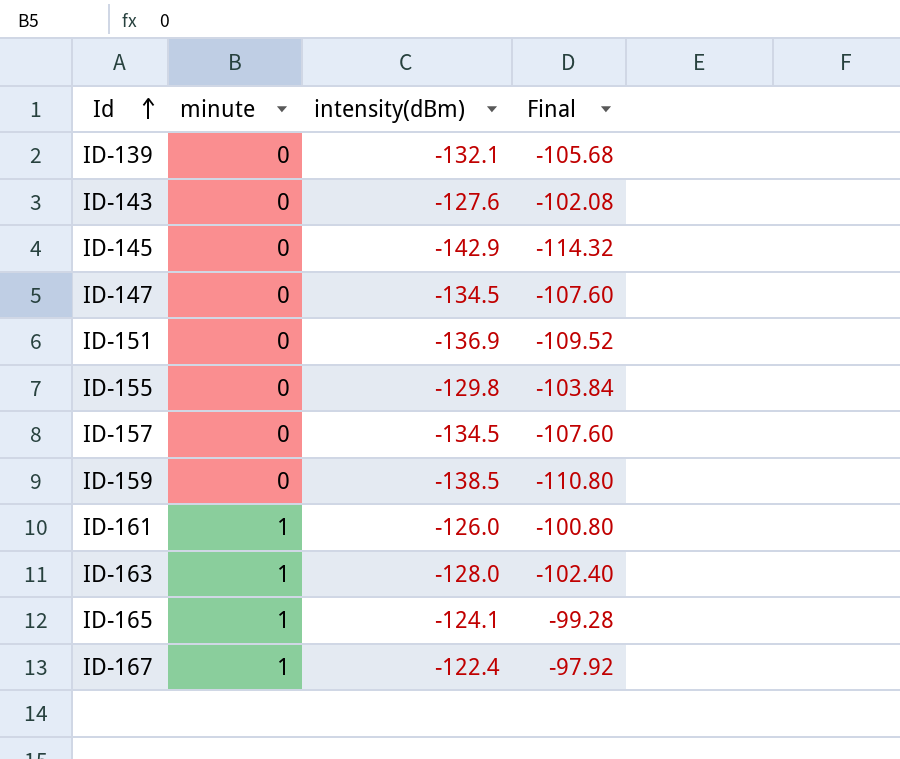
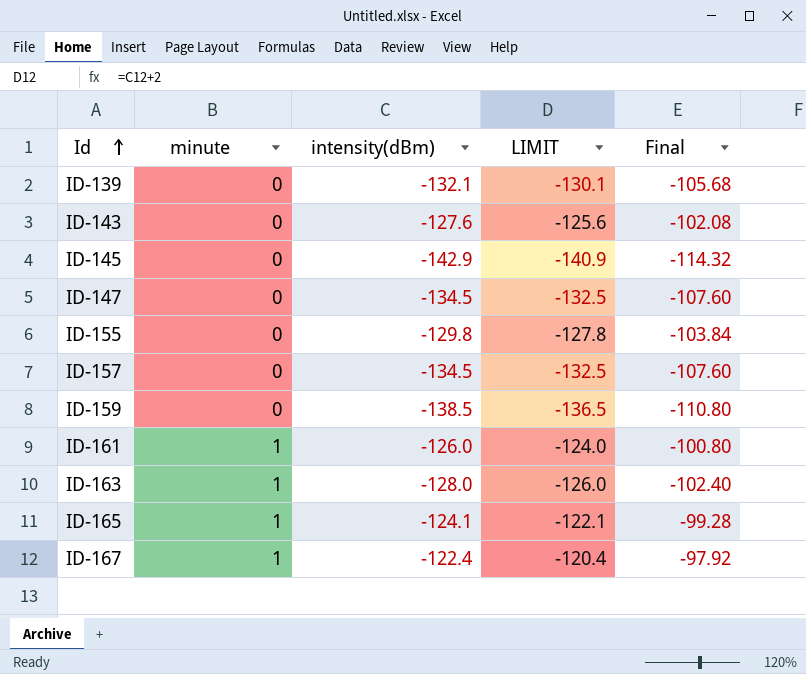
column LIMIT | formula: none -> [intensity(dBm)] + 2
row ID-151: 0 | -136.9 | -109.52 -> none

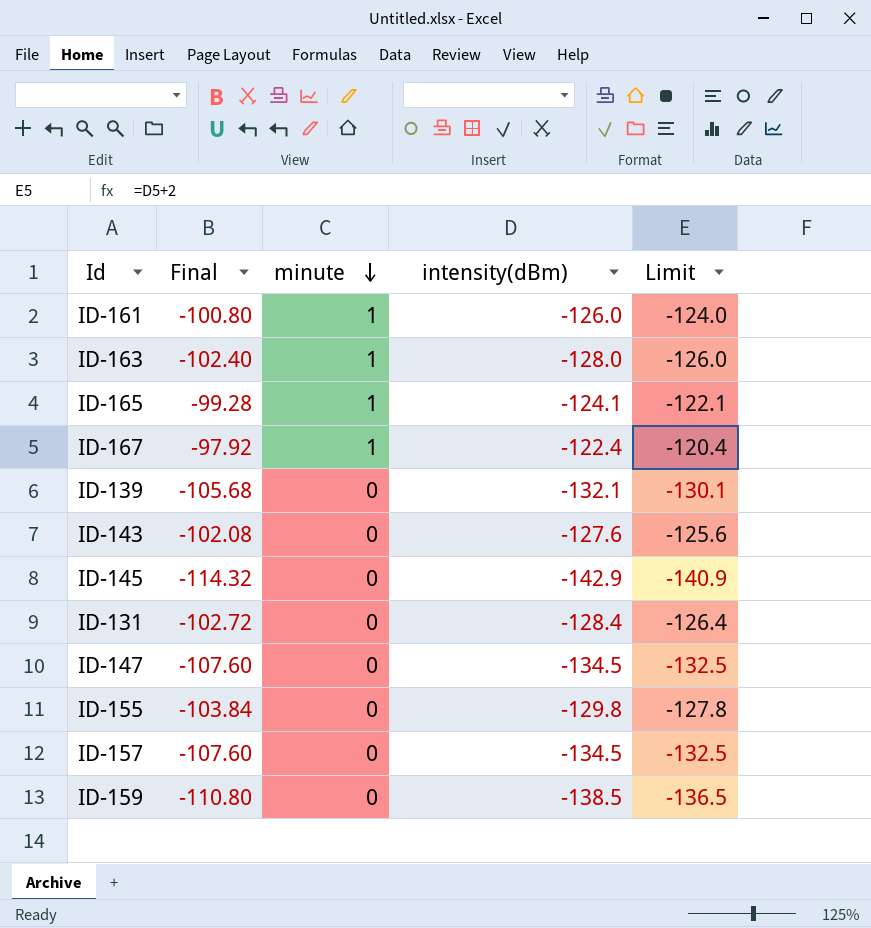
row order: Id ascending -> minute descending
column Final | position: 5 -> 2
column name: LIMIT -> Limit
row ID-131: none -> -102.72 | 0 | -128.4 | -126.4

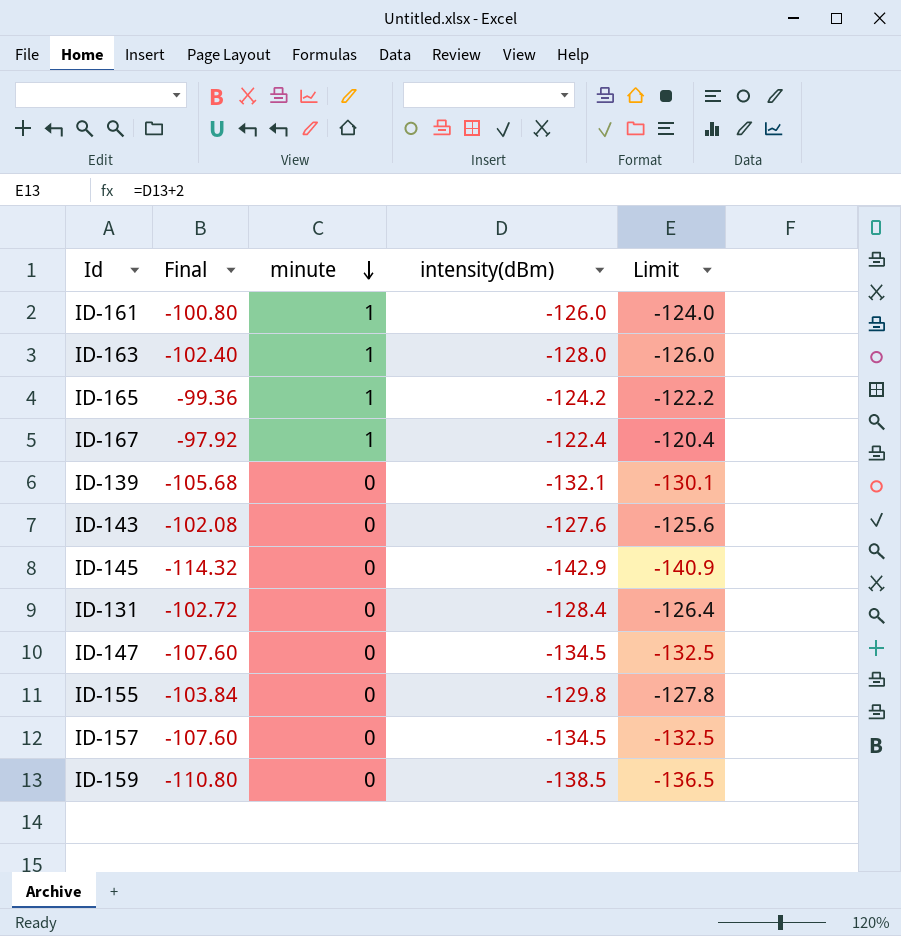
ID-165 | Final: -99.28 -> -99.36
ID-165 | intensity(dBm): -124.1 -> -124.2
ID-165 | Limit: -122.1 -> -122.2

